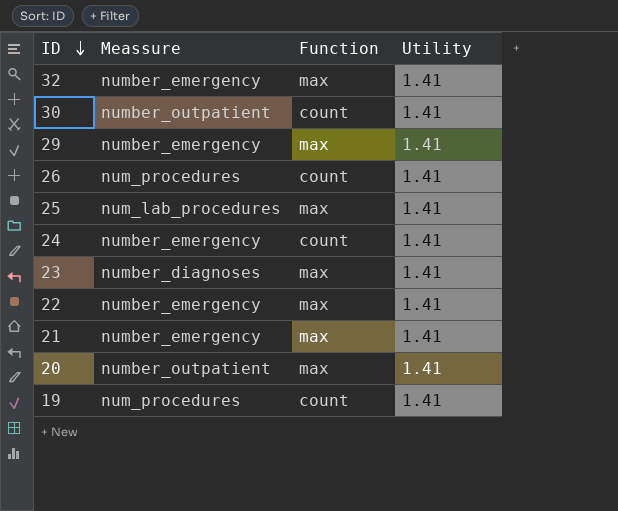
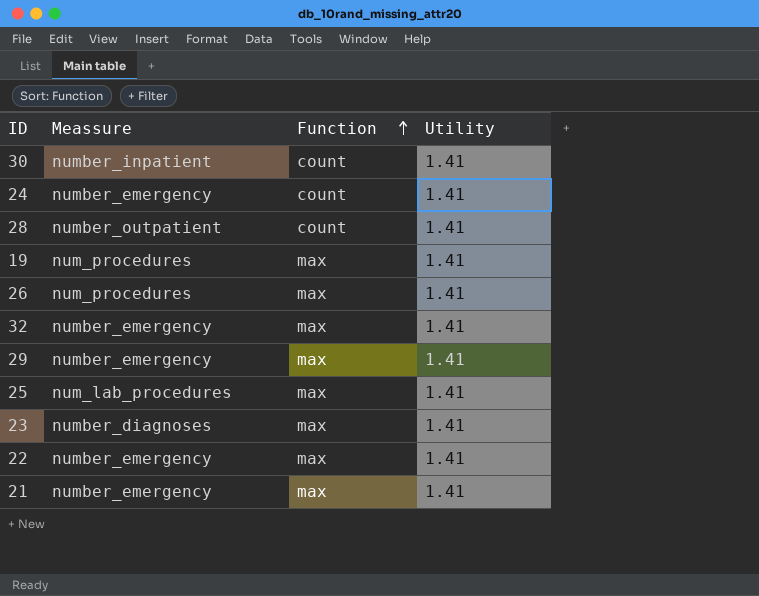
row order: ID descending -> Function ascending
row 20: number_outpatient | max | 1.41 -> none
30 | Meassure: number_outpatient -> number_inpatient
row 28: none -> number_outpatient | count | 1.41
19 | Function: count -> max
26 | Function: count -> max

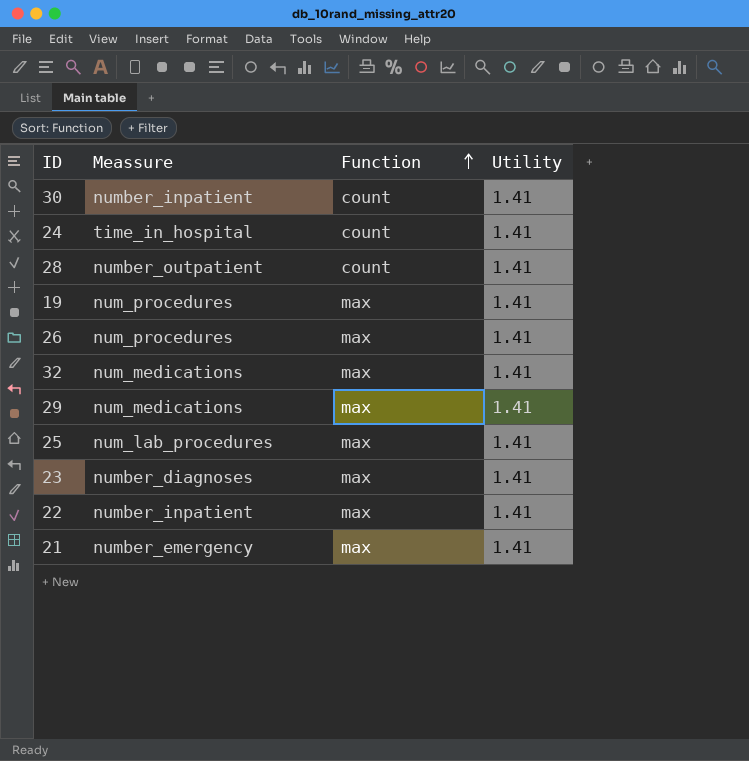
24 | Meassure: number_emergency -> time_in_hospital
32 | Meassure: number_emergency -> num_medications
29 | Meassure: number_emergency -> num_medications
22 | Meassure: number_emergency -> number_inpatient

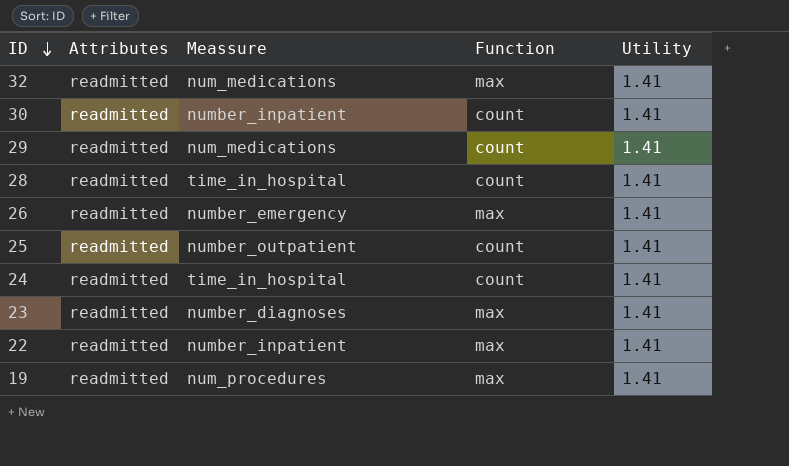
row order: Function ascending -> ID descending
column Attributes | position: none -> 2
row 21: number_emergency | max | 1.41 -> none
29 | Function: max -> count
28 | Meassure: number_outpatient -> time_in_hospital
26 | Meassure: num_procedures -> number_emergency
25 | Meassure: num_lab_procedures -> number_outpatient
25 | Function: max -> count

